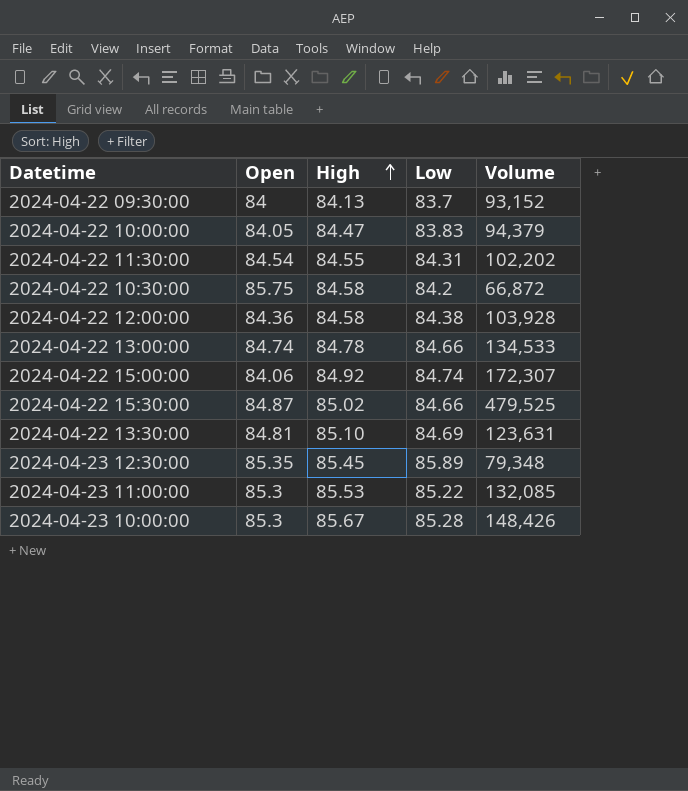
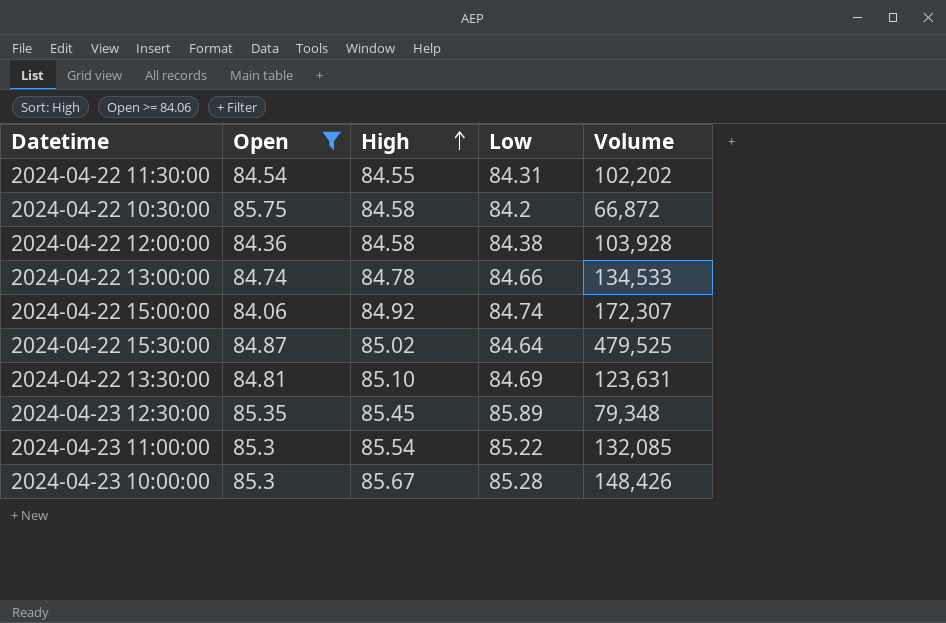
filter: none -> Open >= 84.06
2024-04-22 15:30:00 | Low: 84.66 -> 84.64
2024-04-23 11:00:00 | High: 85.53 -> 85.54

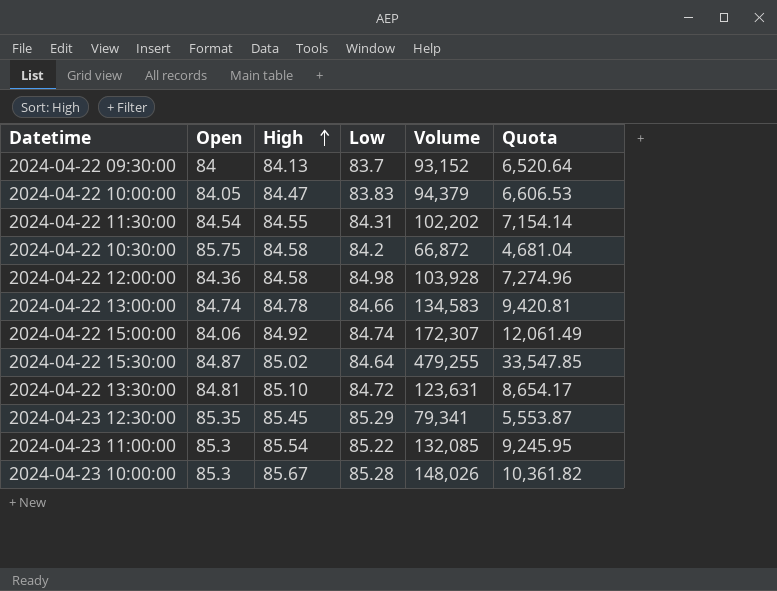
filter: Open >= 84.06 -> none
column Quota | formula: none -> [Volume] * 0.07
2024-04-22 12:00:00 | Low: 84.38 -> 84.98
2024-04-22 13:00:00 | Volume: 134,533 -> 134,583
2024-04-22 15:30:00 | Volume: 479,525 -> 479,255
2024-04-22 13:30:00 | Low: 84.69 -> 84.72
2024-04-23 12:30:00 | Low: 85.89 -> 85.29
2024-04-23 12:30:00 | Volume: 79,348 -> 79,341
2024-04-23 10:00:00 | Volume: 148,426 -> 148,026

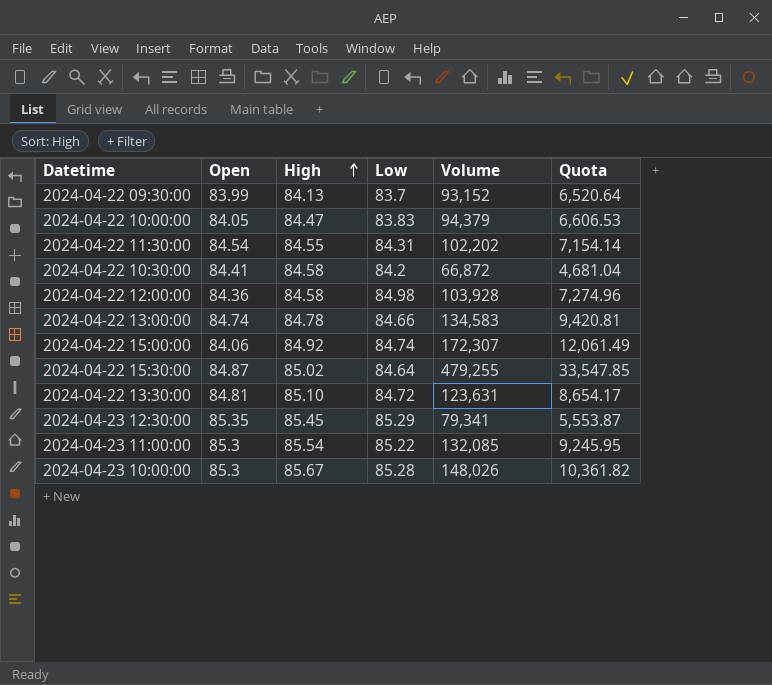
2024-04-22 09:30:00 | Open: 84 -> 83.99
2024-04-22 10:30:00 | Open: 85.75 -> 84.41

